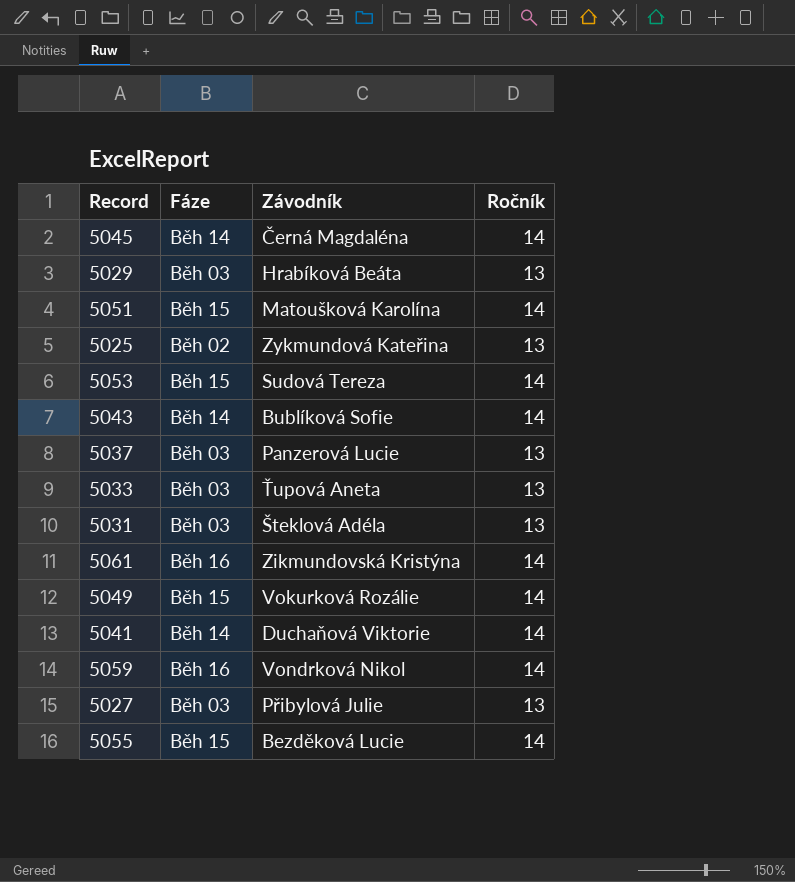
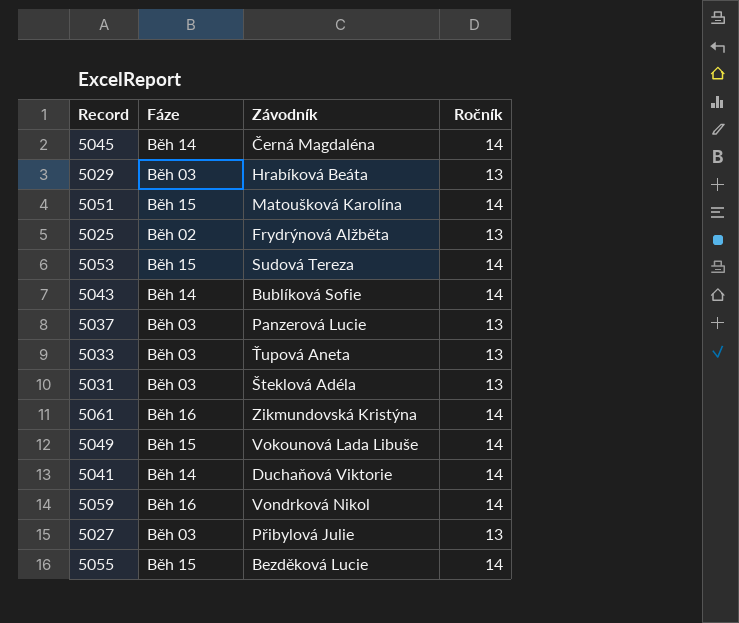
5025 | Závodník: Zykmundová Kateřina -> Frydrýnová Alžběta
5049 | Závodník: Vokurková Rozálie -> Vokounová Lada Libuše

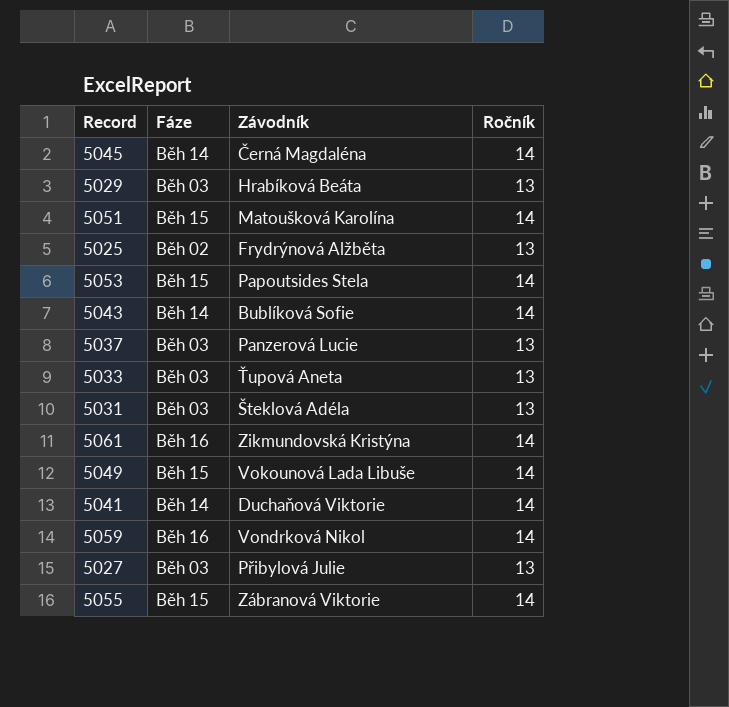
5053 | Závodník: Sudová Tereza -> Papoutsides Stela
5055 | Závodník: Bezděková Lucie -> Zábranová Viktorie

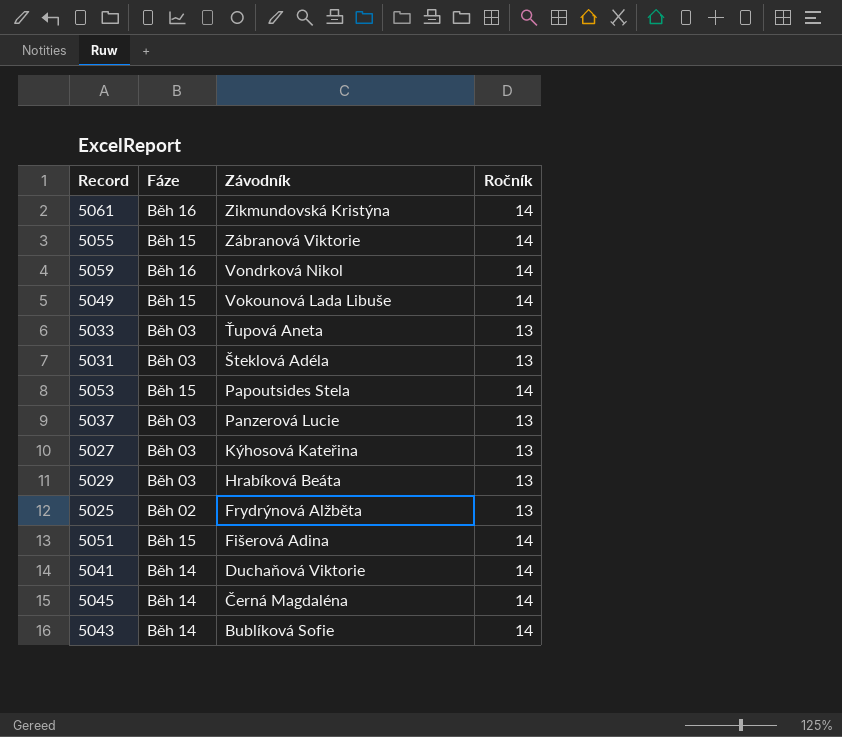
row order: none -> Závodník descending
5027 | Závodník: Přibylová Julie -> Kýhosová Kateřina
5051 | Závodník: Matoušková Karolína -> Fišerová Adina

